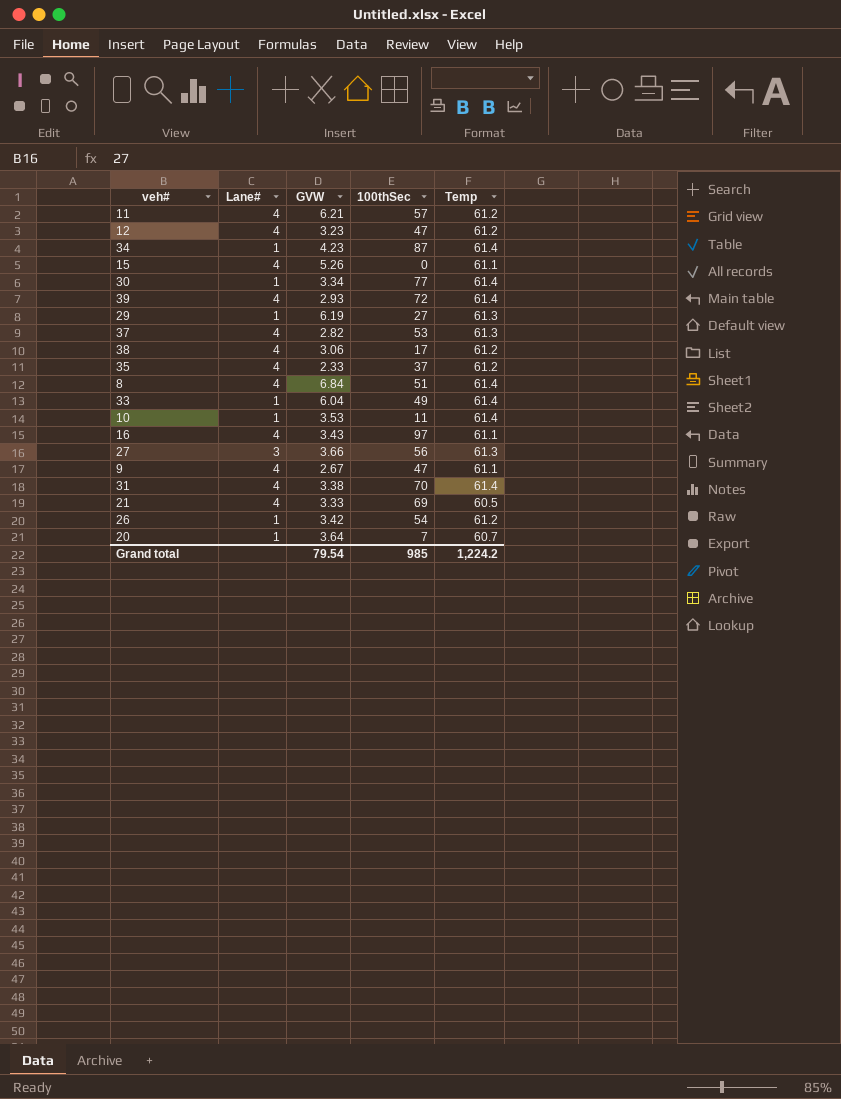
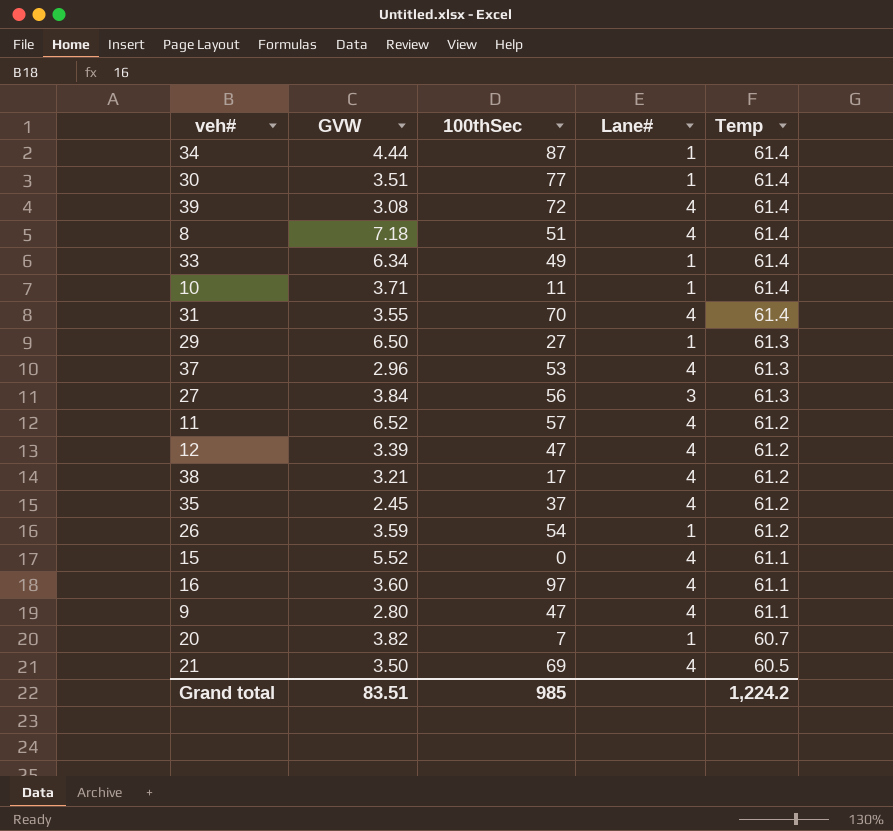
row order: none -> Temp descending
column Lane# | position: 2 -> 4
34 | GVW: 4.23 -> 4.44
30 | GVW: 3.34 -> 3.51
39 | GVW: 2.93 -> 3.08
8 | GVW: 6.84 -> 7.18
33 | GVW: 6.04 -> 6.34
10 | GVW: 3.53 -> 3.71
31 | GVW: 3.38 -> 3.55
29 | GVW: 6.19 -> 6.50
37 | GVW: 2.82 -> 2.96
27 | GVW: 3.66 -> 3.84
11 | GVW: 6.21 -> 6.52
12 | GVW: 3.23 -> 3.39
38 | GVW: 3.06 -> 3.21
35 | GVW: 2.33 -> 2.45
26 | GVW: 3.42 -> 3.59
15 | GVW: 5.26 -> 5.52
16 | GVW: 3.43 -> 3.60
9 | GVW: 2.67 -> 2.80
20 | GVW: 3.64 -> 3.82
21 | GVW: 3.33 -> 3.50
Grand total | GVW: 79.54 -> 83.51

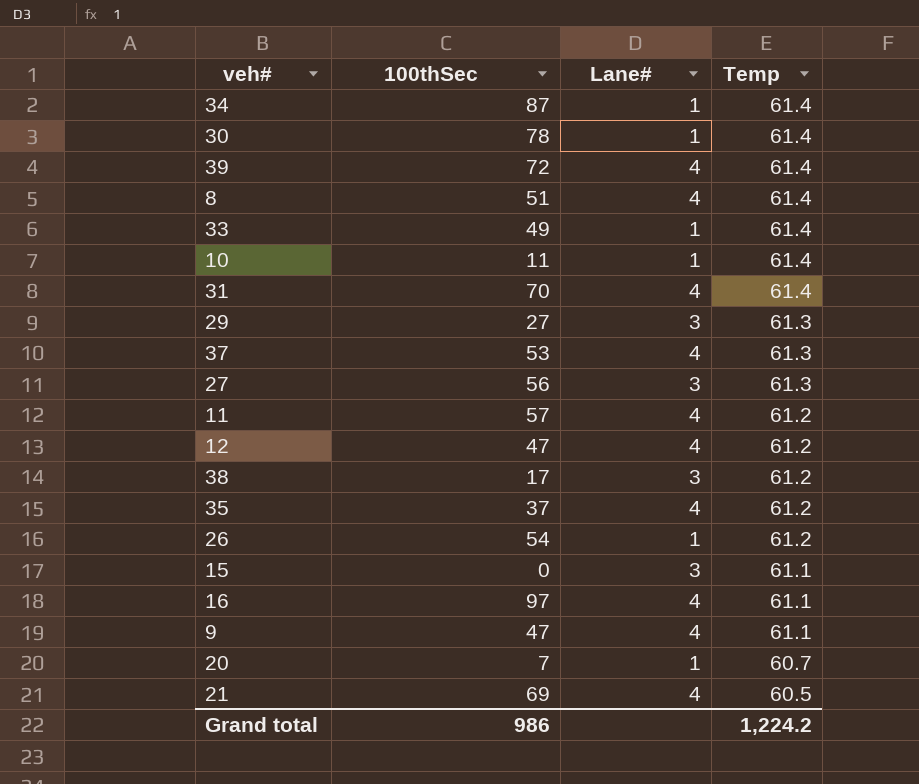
column GVW | position: 2 -> none
30 | 100thSec: 77 -> 78
29 | Lane#: 1 -> 3
38 | Lane#: 4 -> 3
15 | Lane#: 4 -> 3
Grand total | 100thSec: 985 -> 986

